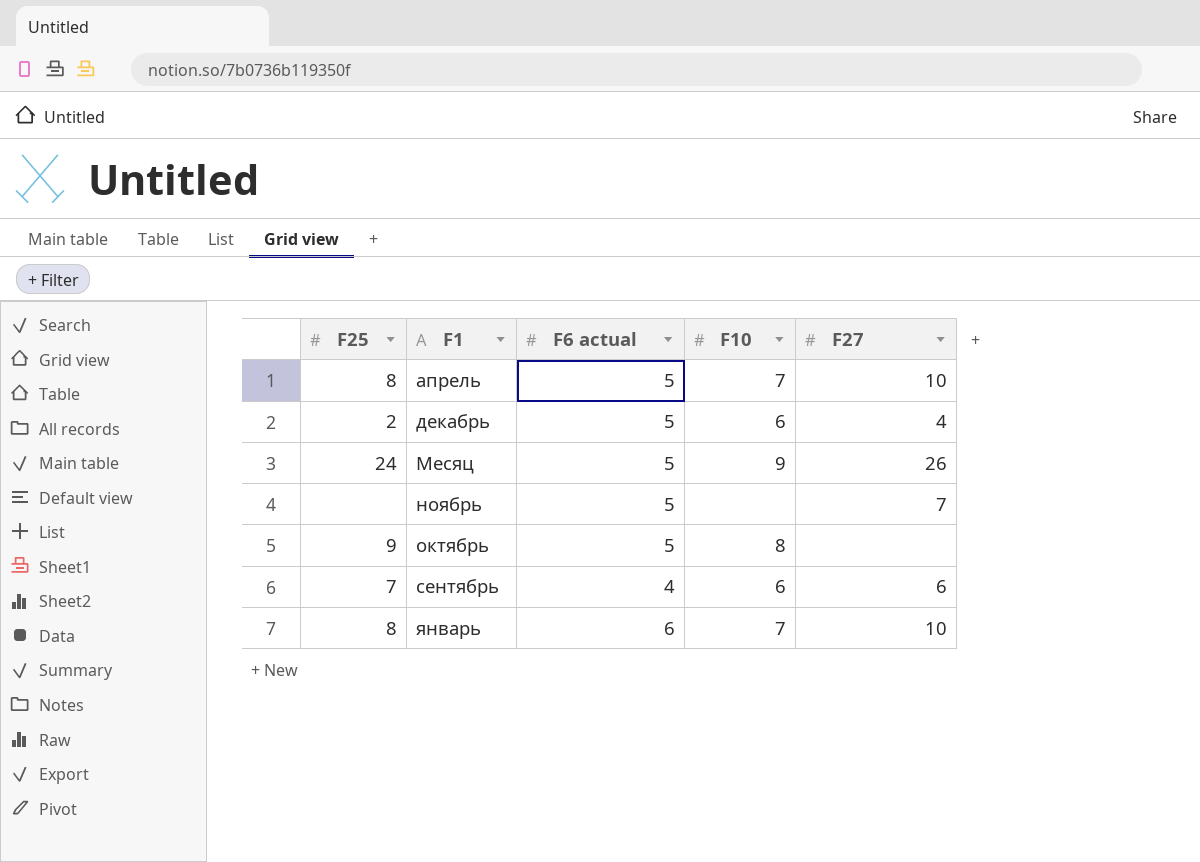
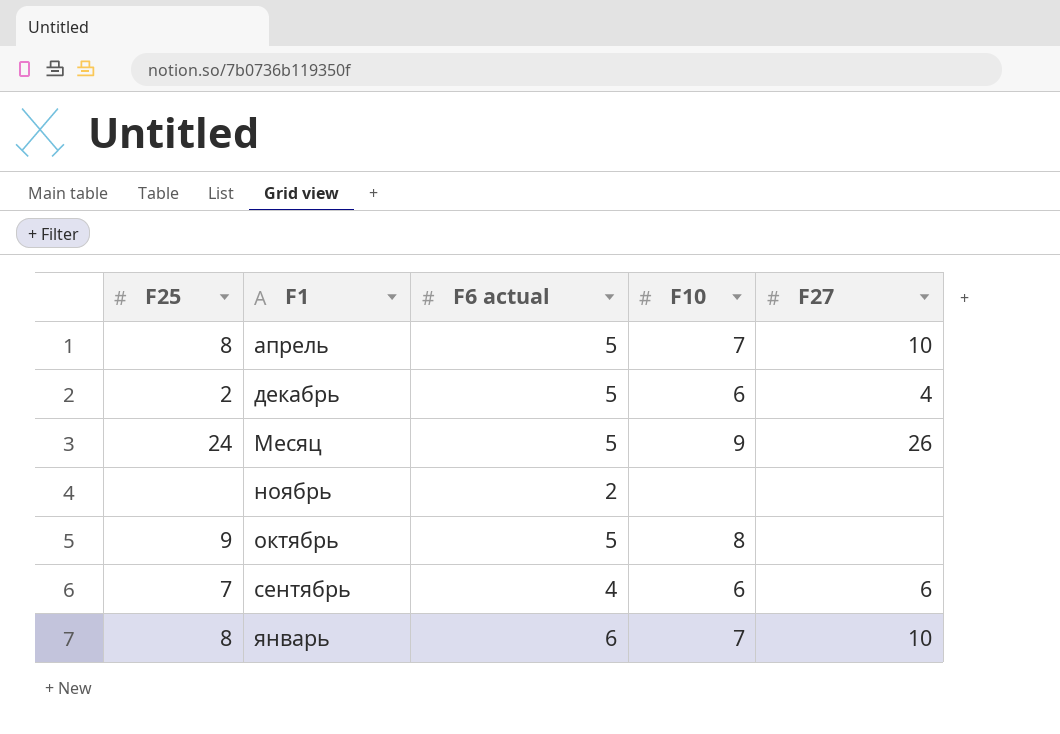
ноябрь | F6 actual: 5 -> 2
ноябрь | F27: 7 -> none

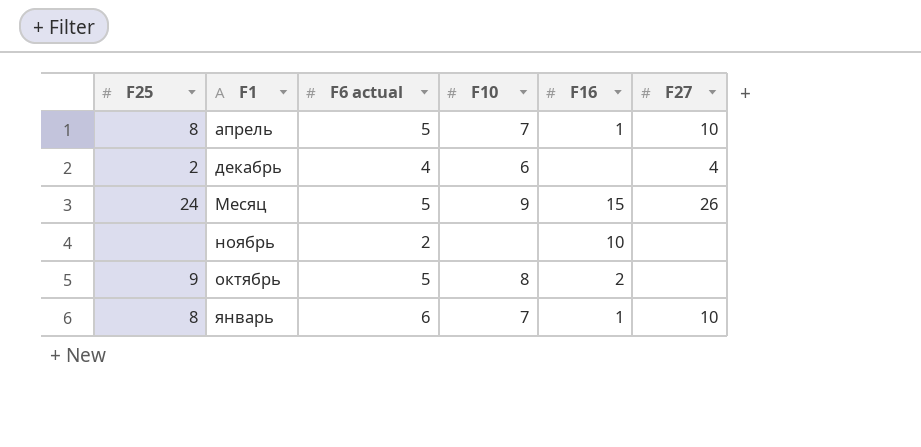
column F16 | position: none -> 5
row сентябрь: 7 | 4 | 6 | 6 -> none
декабрь | F6 actual: 5 -> 4

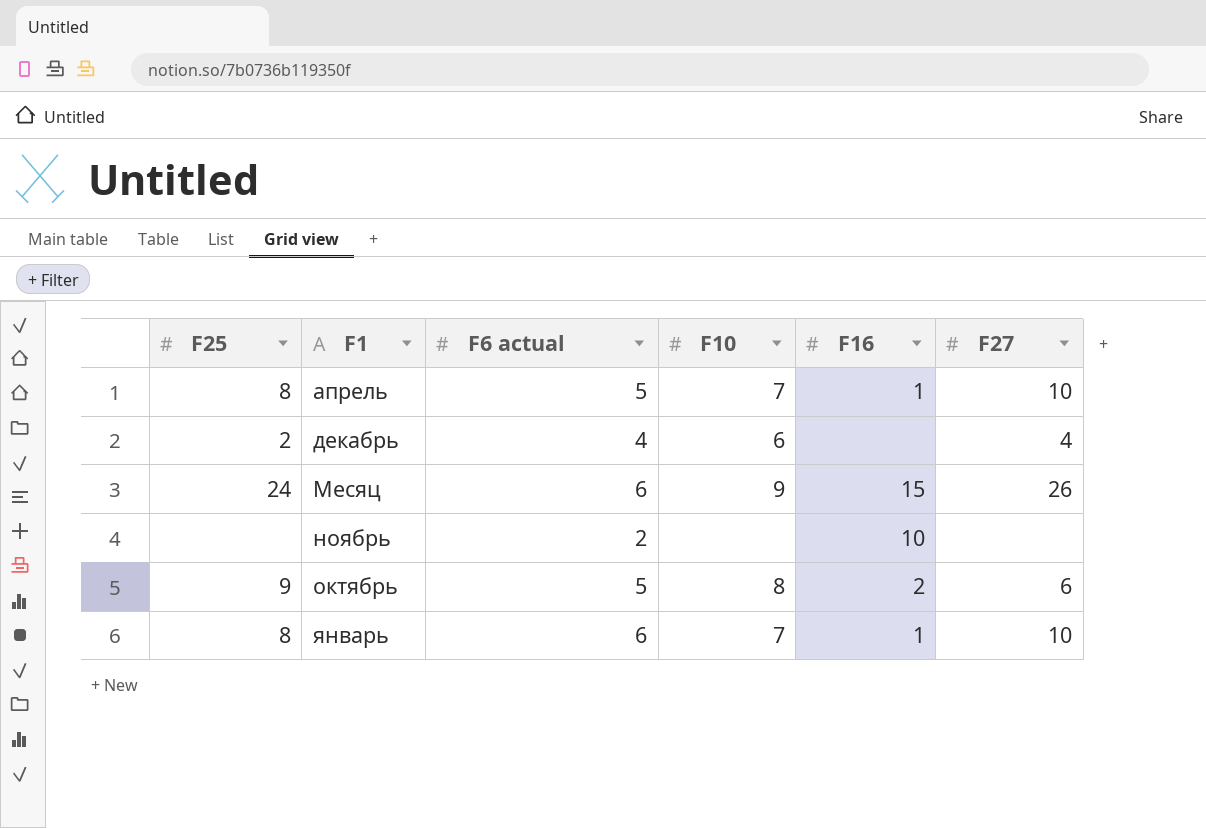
Месяц | F6 actual: 5 -> 6
октябрь | F27: none -> 6

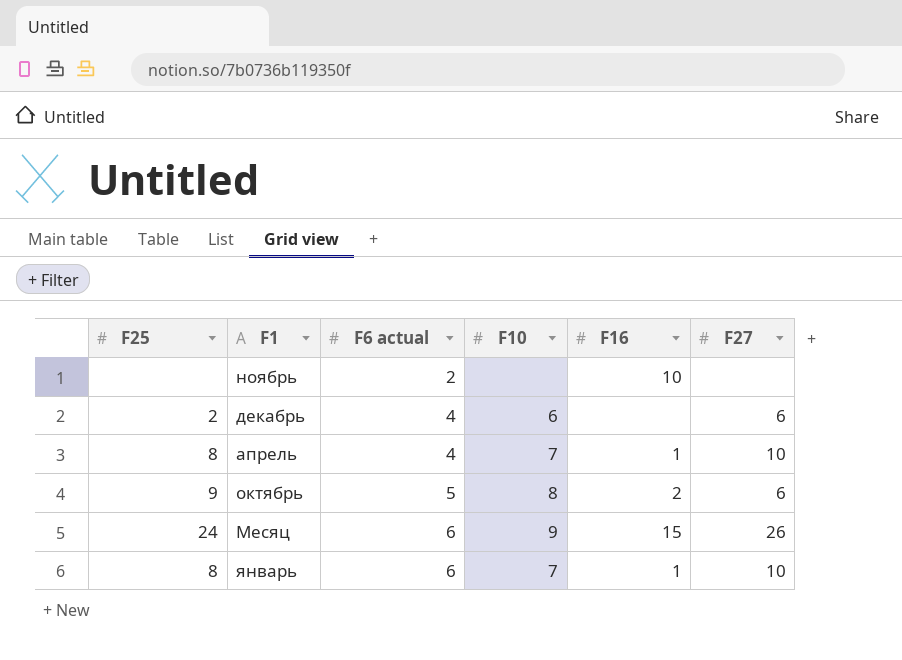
row order: F1 ascending -> F6 actual ascending
декабрь | F27: 4 -> 6
апрель | F6 actual: 5 -> 4

